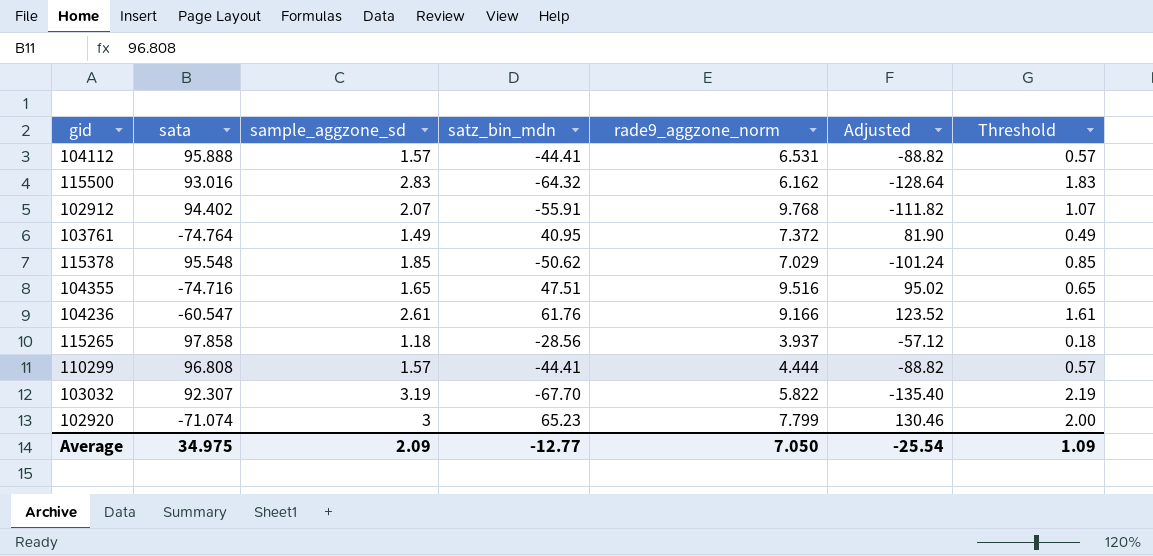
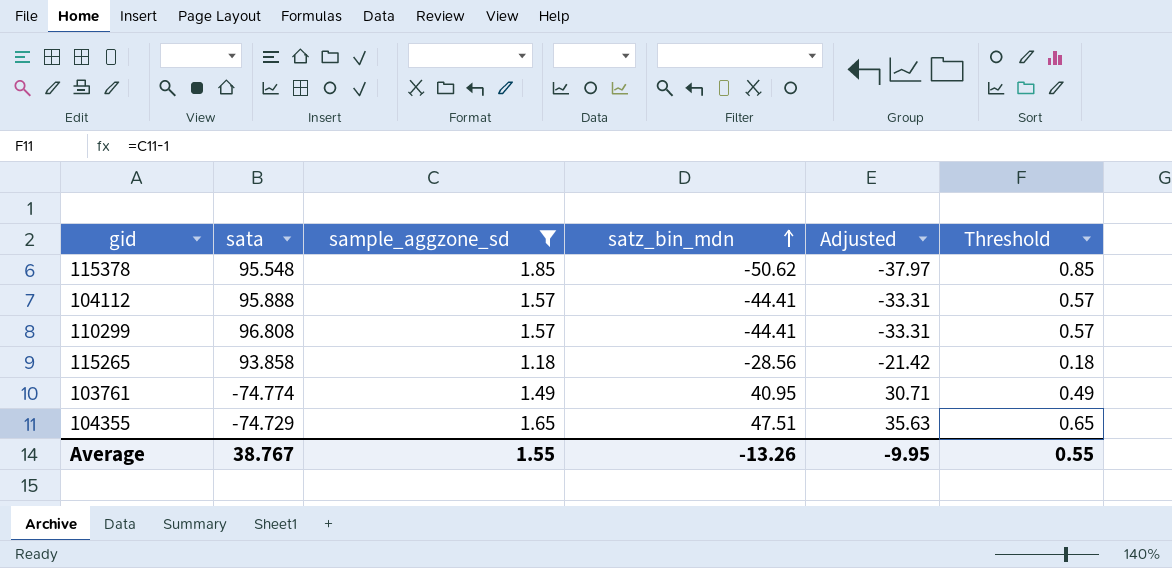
filter: none -> sample_aggzone_sd <= 1.85
row order: none -> satz_bin_mdn ascending
column rade9_aggzone_norm | position: 5 -> none
column Adjusted | formula: [satz_bin_mdn] * 2 -> [satz_bin_mdn] * 0.75
115265 | sata: 97.858 -> 93.858
103761 | sata: -74.764 -> -74.774
104355 | sata: -74.716 -> -74.729
Average | sata: 34.975 -> 38.767
Average | sample_aggzone_sd: 2.09 -> 1.55
Average | satz_bin_mdn: -12.77 -> -13.26
Average | Adjusted: -25.54 -> -9.95
Average | Threshold: 1.09 -> 0.55

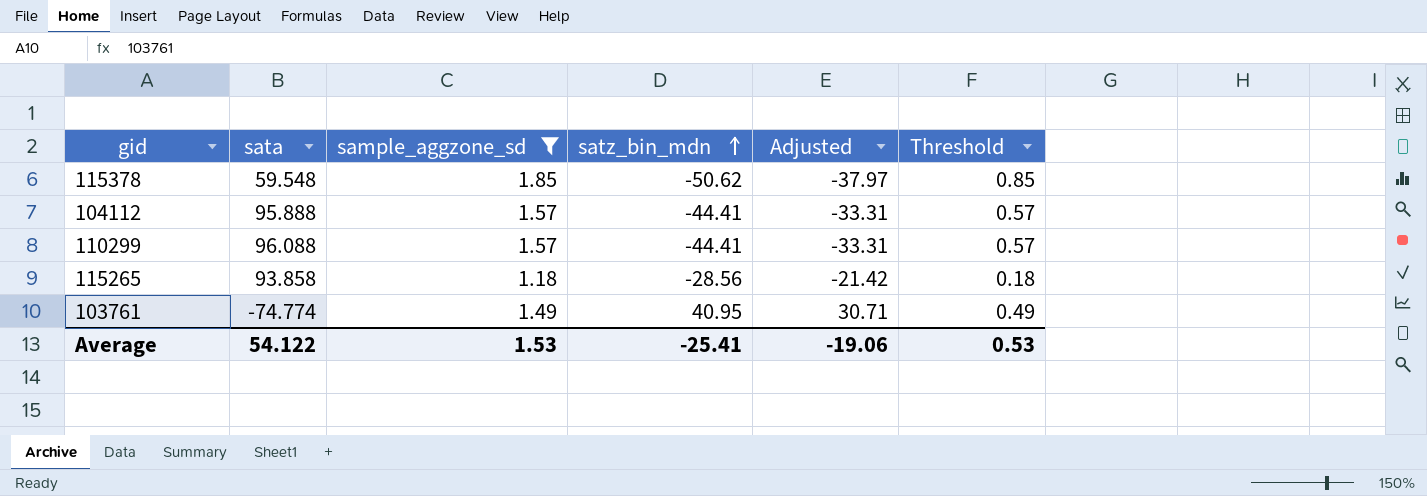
row 104355: -74.729 | 1.65 | 47.51 | 35.63 | 0.65 -> none
115378 | sata: 95.548 -> 59.548
110299 | sata: 96.808 -> 96.088
Average | sata: 38.767 -> 54.122
Average | sample_aggzone_sd: 1.55 -> 1.53
Average | satz_bin_mdn: -13.26 -> -25.41
Average | Adjusted: -9.95 -> -19.06
Average | Threshold: 0.55 -> 0.53

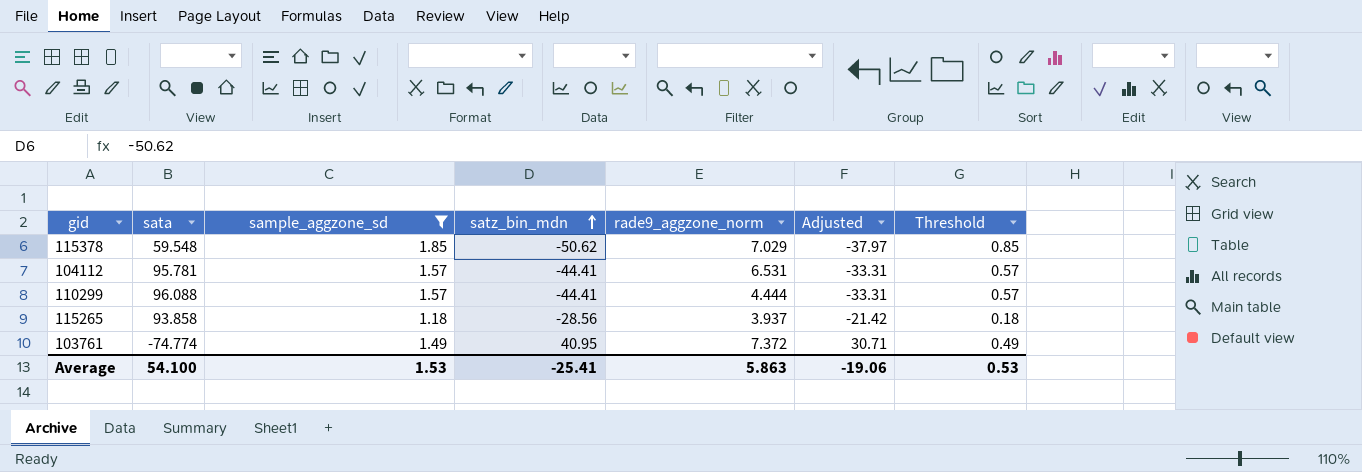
column rade9_aggzone_norm | position: none -> 5
104112 | sata: 95.888 -> 95.781
Average | sata: 54.122 -> 54.100

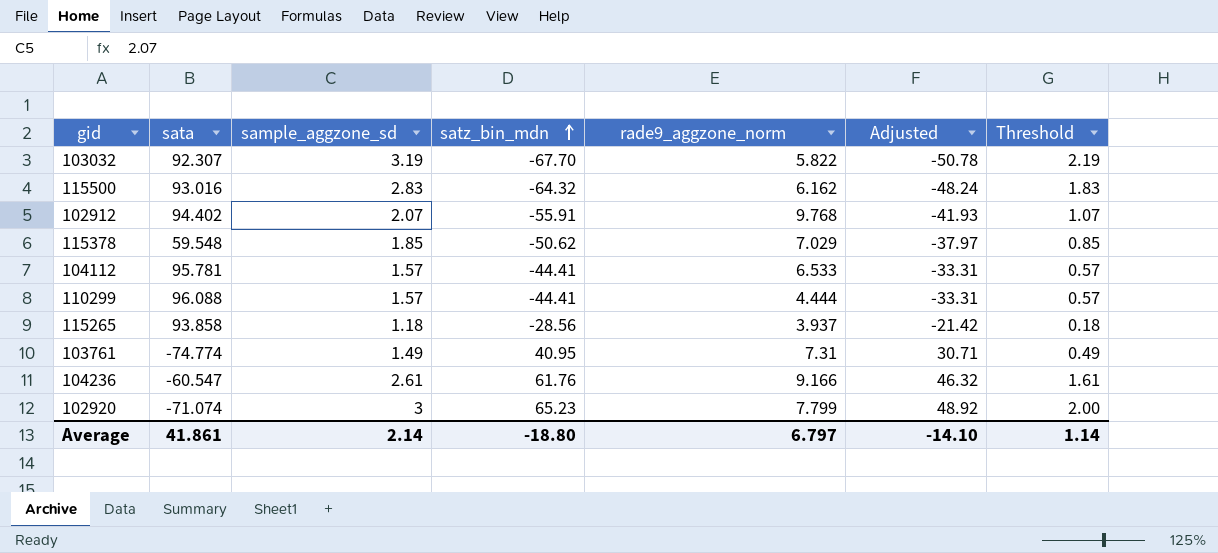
filter: sample_aggzone_sd <= 1.85 -> none
104112 | rade9_aggzone_norm: 6.531 -> 6.533
103761 | rade9_aggzone_norm: 7.372 -> 7.31
Average | sata: 54.100 -> 41.861
Average | sample_aggzone_sd: 1.53 -> 2.14
Average | satz_bin_mdn: -25.41 -> -18.80
Average | rade9_aggzone_norm: 5.863 -> 6.797
Average | Adjusted: -19.06 -> -14.10
Average | Threshold: 0.53 -> 1.14

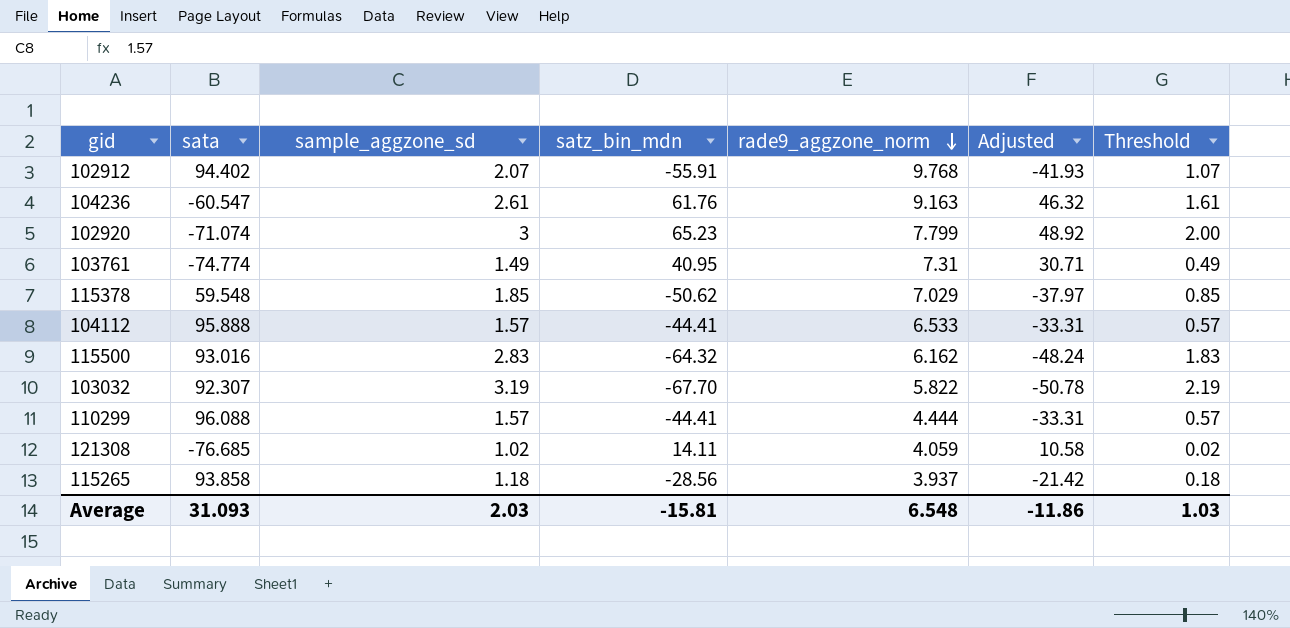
row order: satz_bin_mdn ascending -> rade9_aggzone_norm descending
104236 | rade9_aggzone_norm: 9.166 -> 9.163
104112 | sata: 95.781 -> 95.888
row 121308: none -> -76.685 | 1.02 | 14.11 | 4.059 | 10.58 | 0.02
Average | sata: 41.861 -> 31.093
Average | sample_aggzone_sd: 2.14 -> 2.03
Average | satz_bin_mdn: -18.80 -> -15.81
Average | rade9_aggzone_norm: 6.797 -> 6.548
Average | Adjusted: -14.10 -> -11.86
Average | Threshold: 1.14 -> 1.03

